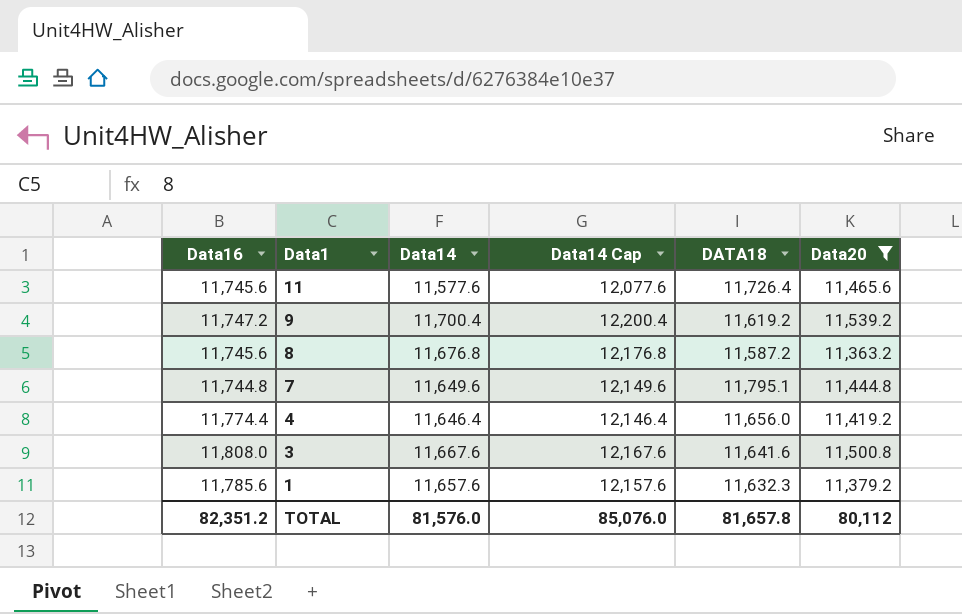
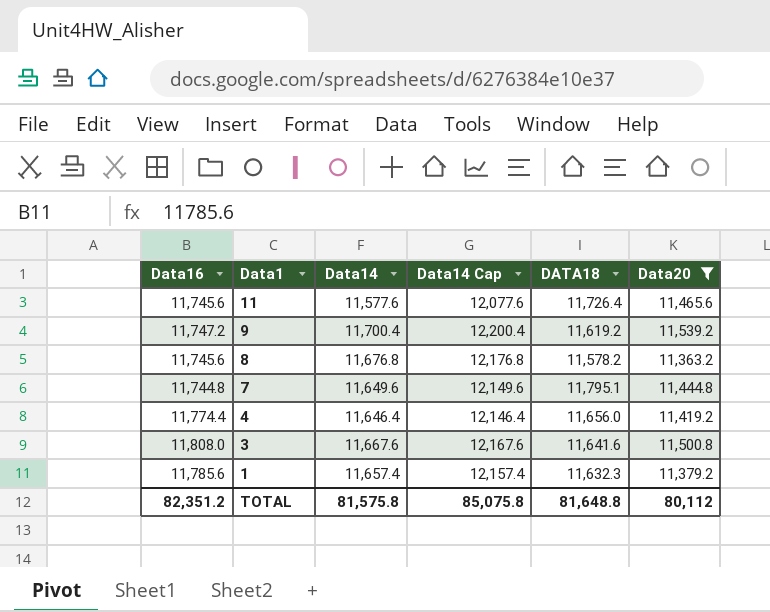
8 | DATA18: 11,587.2 -> 11,578.2
1 | Data14: 11,657.6 -> 11,657.4
1 | Data14 Cap: 12,157.6 -> 12,157.4
TOTAL | Data14: 81,576.0 -> 81,575.8
TOTAL | Data14 Cap: 85,076.0 -> 85,075.8
TOTAL | DATA18: 81,657.8 -> 81,648.8

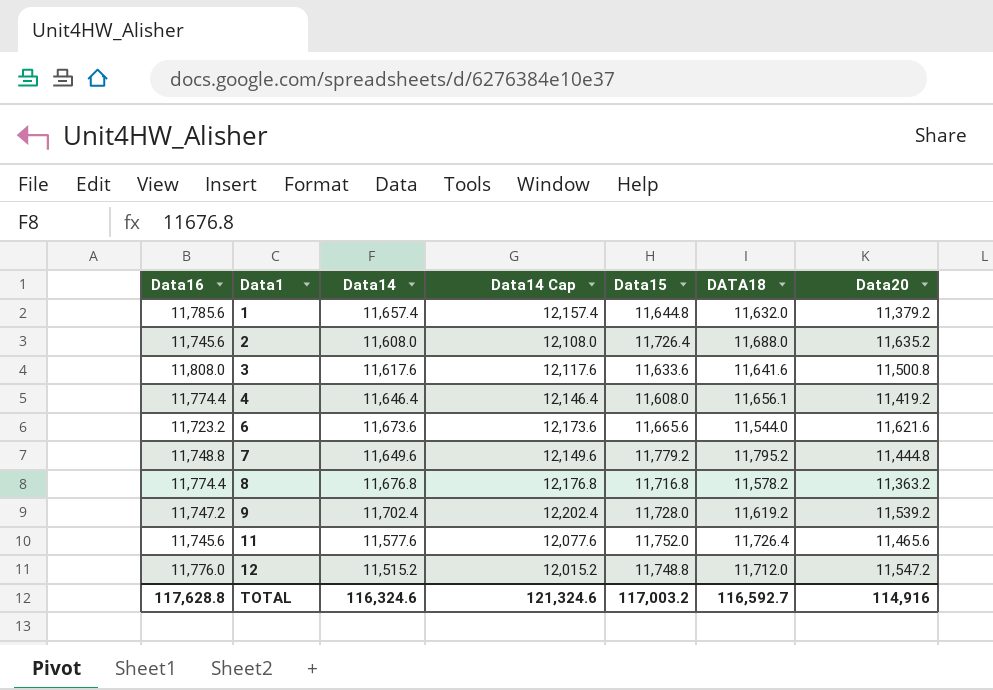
filter: Data20 <= 11,539.2 -> none
row order: Data1 descending -> Data1 ascending
column Data15 | position: none -> 5
1 | DATA18: 11,632.3 -> 11,632.0
3 | Data14: 11,667.6 -> 11,617.6
3 | Data14 Cap: 12,167.6 -> 12,117.6
4 | DATA18: 11,656.0 -> 11,656.1
7 | Data16: 11,744.8 -> 11,748.8
7 | DATA18: 11,795.1 -> 11,795.2
8 | Data16: 11,745.6 -> 11,774.4
9 | Data14: 11,700.4 -> 11,702.4
9 | Data14 Cap: 12,200.4 -> 12,202.4
TOTAL | Data16: 82,351.2 -> 117,628.8
TOTAL | Data14: 81,575.8 -> 116,324.6
TOTAL | Data14 Cap: 85,075.8 -> 121,324.6
TOTAL | DATA18: 81,648.8 -> 116,592.7
TOTAL | Data20: 80,112 -> 114,916

